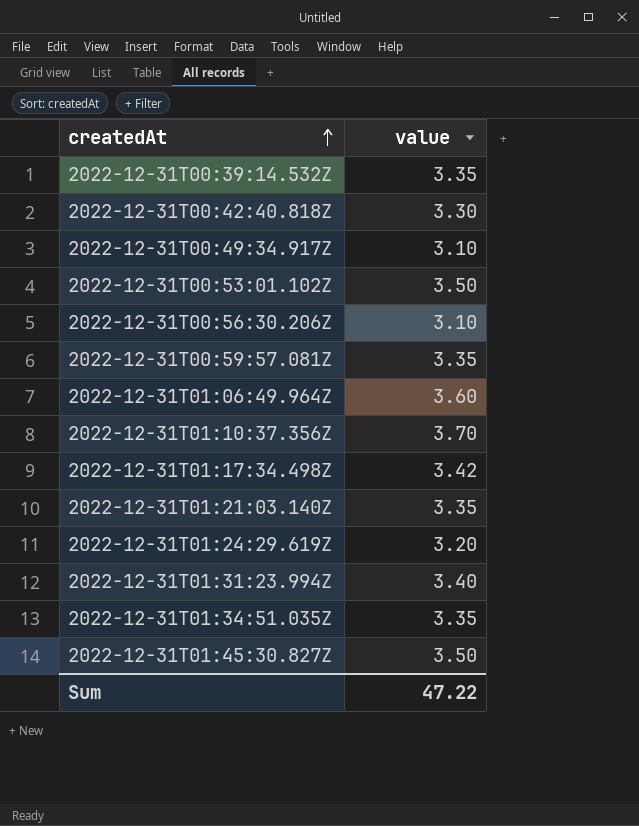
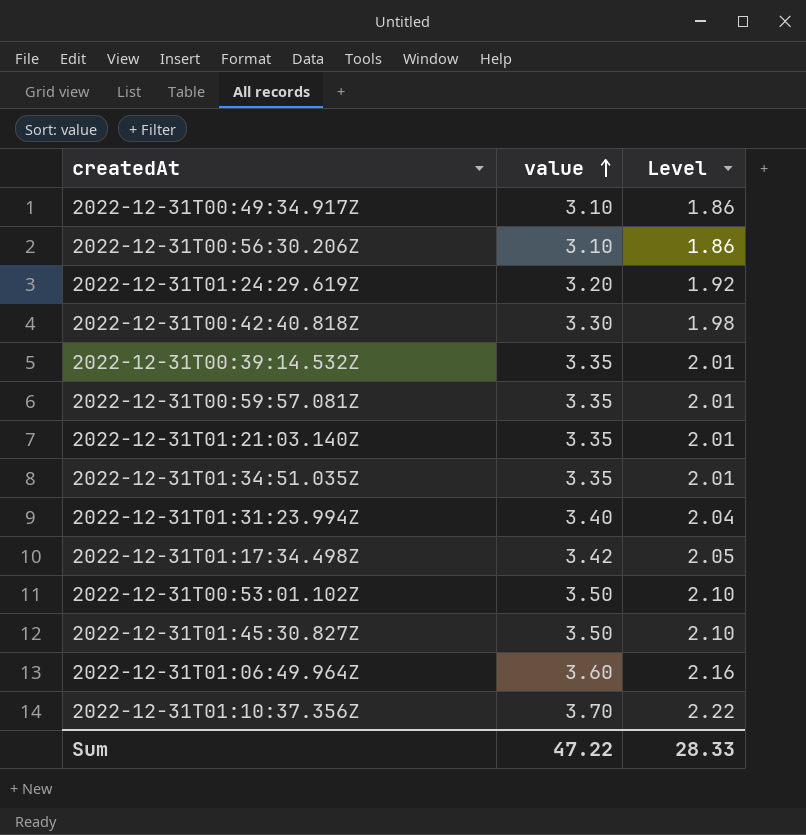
row order: createdAt ascending -> value ascending
column Level | formula: none -> [value] * 0.6

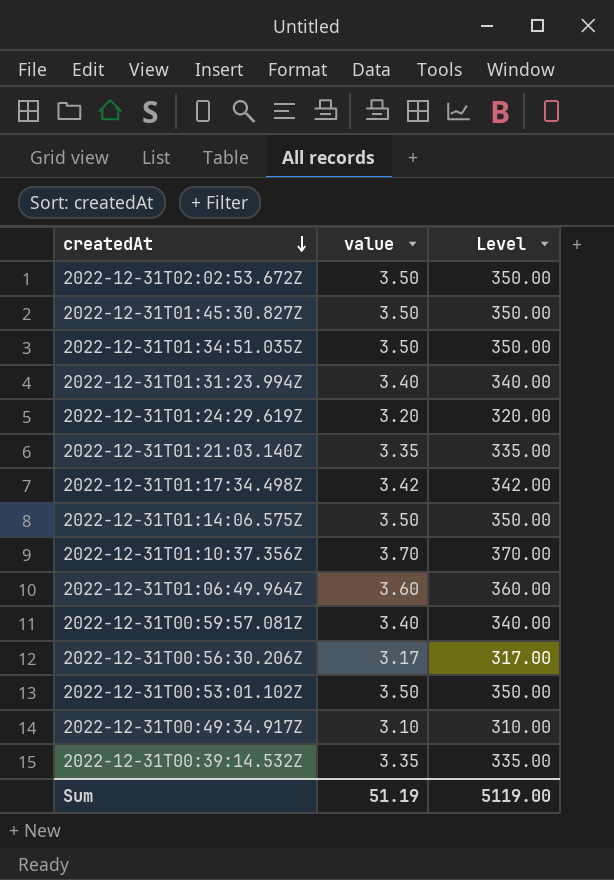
row order: value ascending -> createdAt descending
column Level | formula: [value] * 0.6 -> [value] * 100
row 2022-12-31T00:42:40.818Z: 3.30 | 1.98 -> none
row 2022-12-31T02:02:53.672Z: none -> 3.50 | 350.00
2022-12-31T01:34:51.035Z | value: 3.35 -> 3.50
row 2022-12-31T01:14:06.575Z: none -> 3.50 | 350.00
2022-12-31T00:59:57.081Z | value: 3.35 -> 3.40
2022-12-31T00:56:30.206Z | value: 3.10 -> 3.17
Sum | value: 47.22 -> 51.19
Sum | Level: 28.33 -> 5119.00

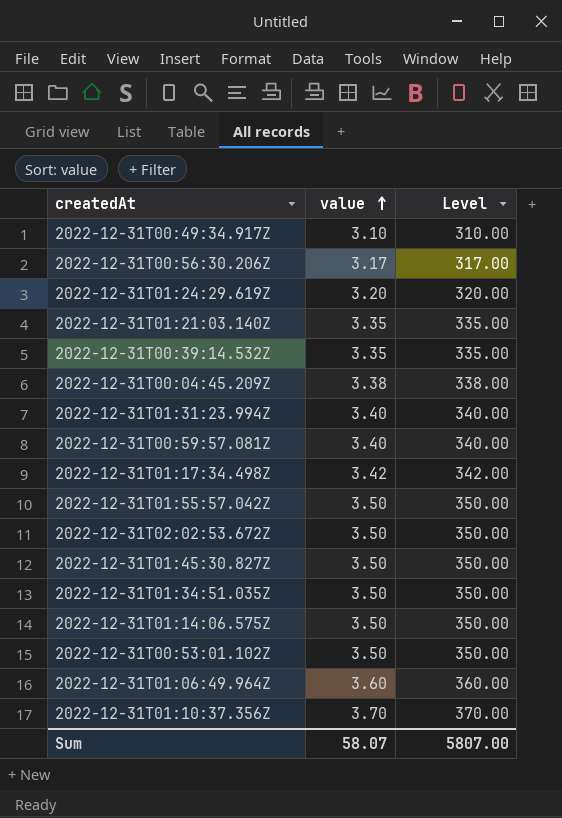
row order: createdAt descending -> value ascending
row 2022-12-31T00:04:45.209Z: none -> 3.38 | 338.00
row 2022-12-31T01:55:57.042Z: none -> 3.50 | 350.00
Sum | value: 51.19 -> 58.07
Sum | Level: 5119.00 -> 5807.00

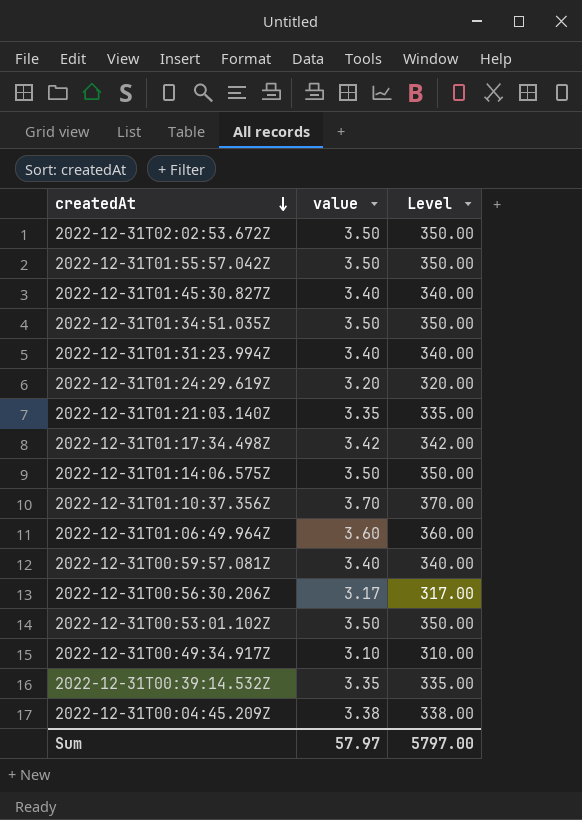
row order: value ascending -> createdAt descending
2022-12-31T01:45:30.827Z | value: 3.50 -> 3.40
2022-12-31T01:45:30.827Z | Level: 350.00 -> 340.00
Sum | value: 58.07 -> 57.97
Sum | Level: 5807.00 -> 5797.00

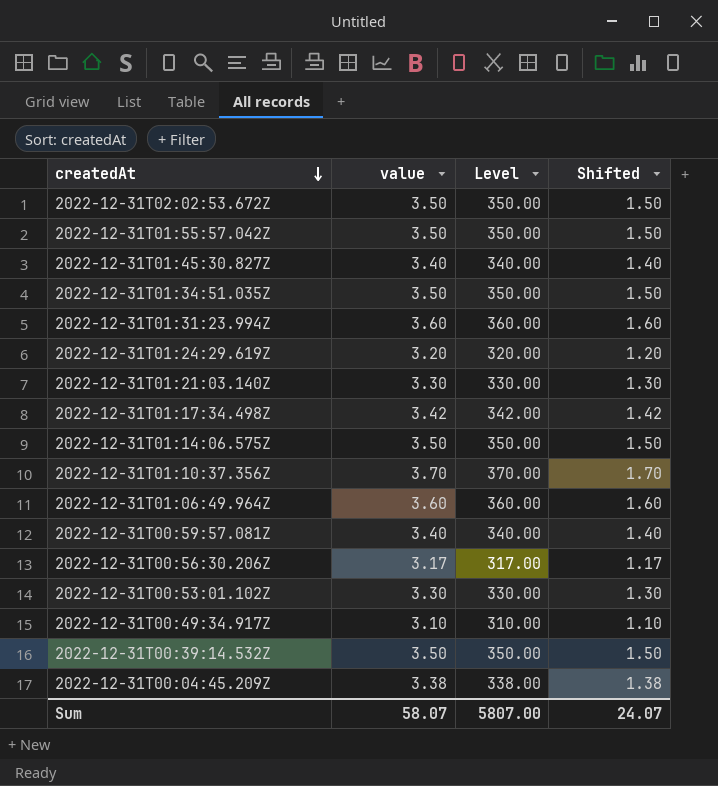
column Shifted | formula: none -> [value] - 2
2022-12-31T01:31:23.994Z | value: 3.40 -> 3.60
2022-12-31T01:31:23.994Z | Level: 340.00 -> 360.00
2022-12-31T01:21:03.140Z | value: 3.35 -> 3.30
2022-12-31T01:21:03.140Z | Level: 335.00 -> 330.00
2022-12-31T00:53:01.102Z | value: 3.50 -> 3.30
2022-12-31T00:53:01.102Z | Level: 350.00 -> 330.00
2022-12-31T00:39:14.532Z | value: 3.35 -> 3.50
2022-12-31T00:39:14.532Z | Level: 335.00 -> 350.00
Sum | value: 57.97 -> 58.07
Sum | Level: 5797.00 -> 5807.00

